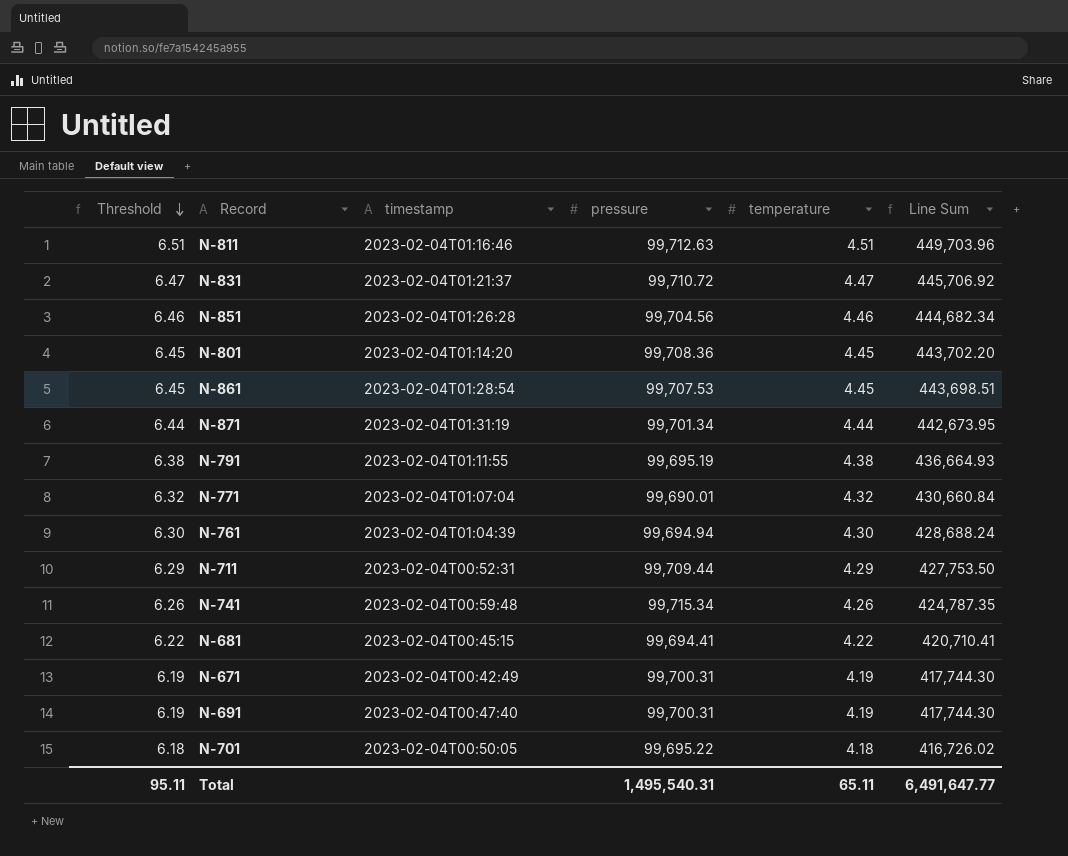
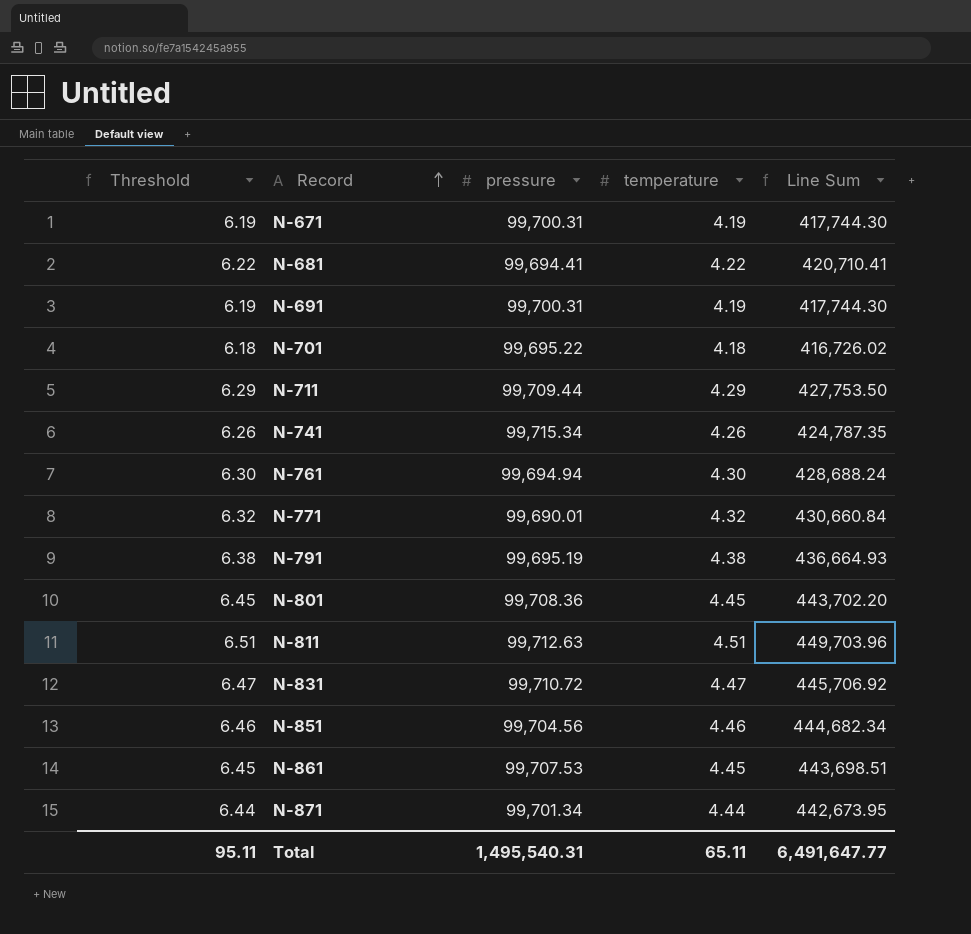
row order: Threshold descending -> Record ascending
column timestamp | position: 3 -> none

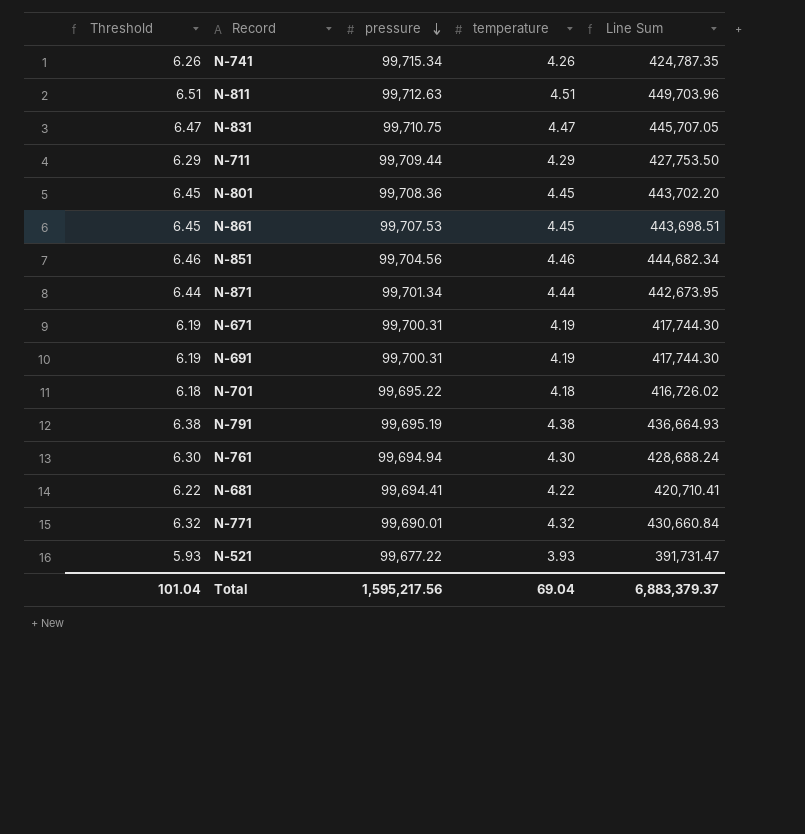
row order: Record ascending -> pressure descending
N-831 | pressure: 99,710.72 -> 99,710.75
N-831 | Line Sum: 445,706.92 -> 445,707.05
row N-521: none -> 5.93 | 99,677.22 | 3.93 | 391,731.47
Total | Threshold: 95.11 -> 101.04
Total | pressure: 1,495,540.31 -> 1,595,217.56
Total | temperature: 65.11 -> 69.04
Total | Line Sum: 6,491,647.77 -> 6,883,379.37

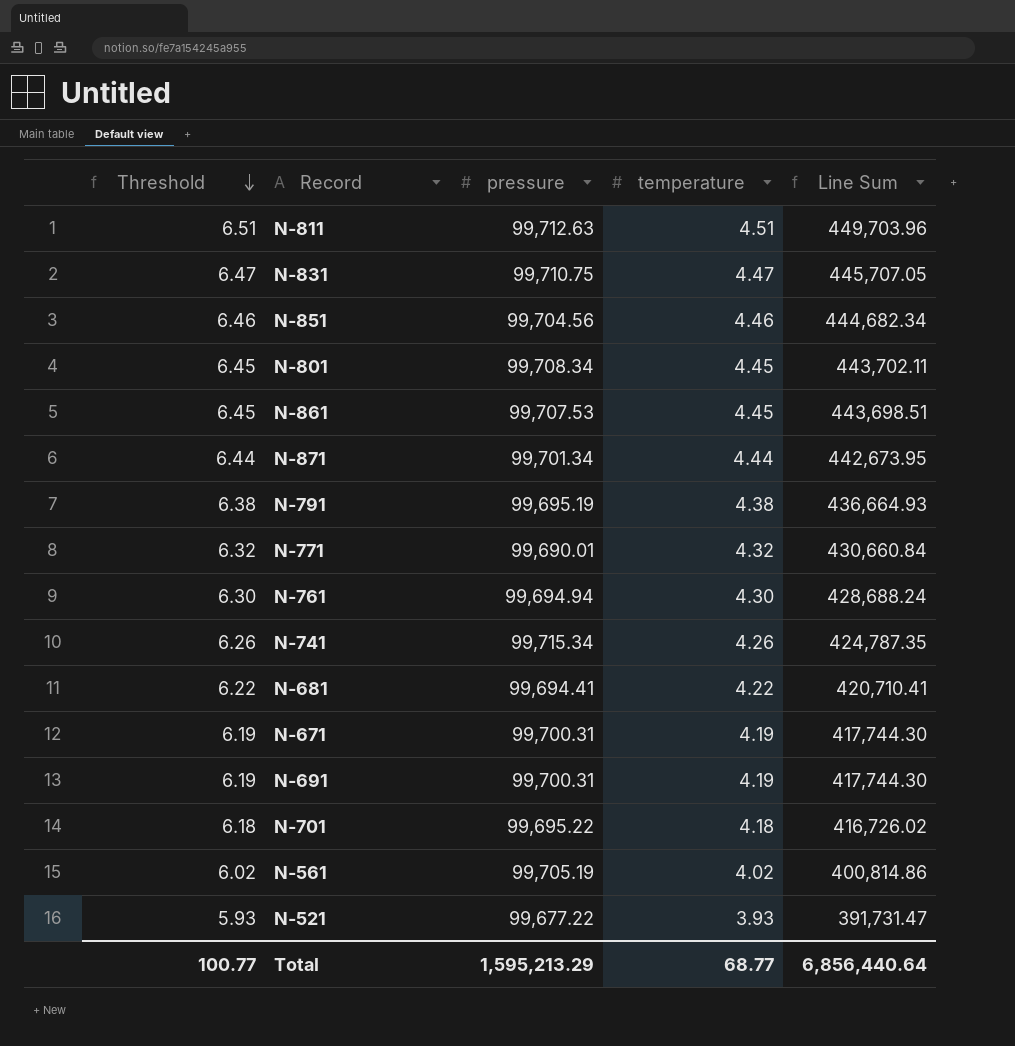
row order: pressure descending -> Threshold descending
row N-711: 6.29 | 99,709.44 | 4.29 | 427,753.50 -> none
N-801 | pressure: 99,708.36 -> 99,708.34
N-801 | Line Sum: 443,702.20 -> 443,702.11
row N-561: none -> 6.02 | 99,705.19 | 4.02 | 400,814.86
Total | Threshold: 101.04 -> 100.77
Total | pressure: 1,595,217.56 -> 1,595,213.29
Total | temperature: 69.04 -> 68.77
Total | Line Sum: 6,883,379.37 -> 6,856,440.64

